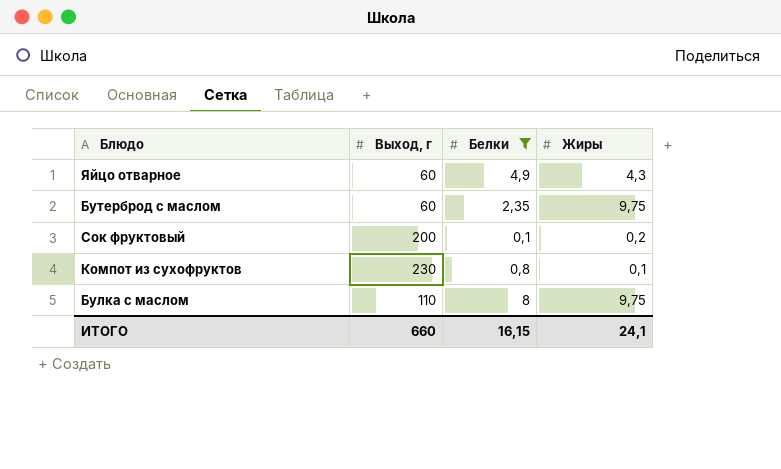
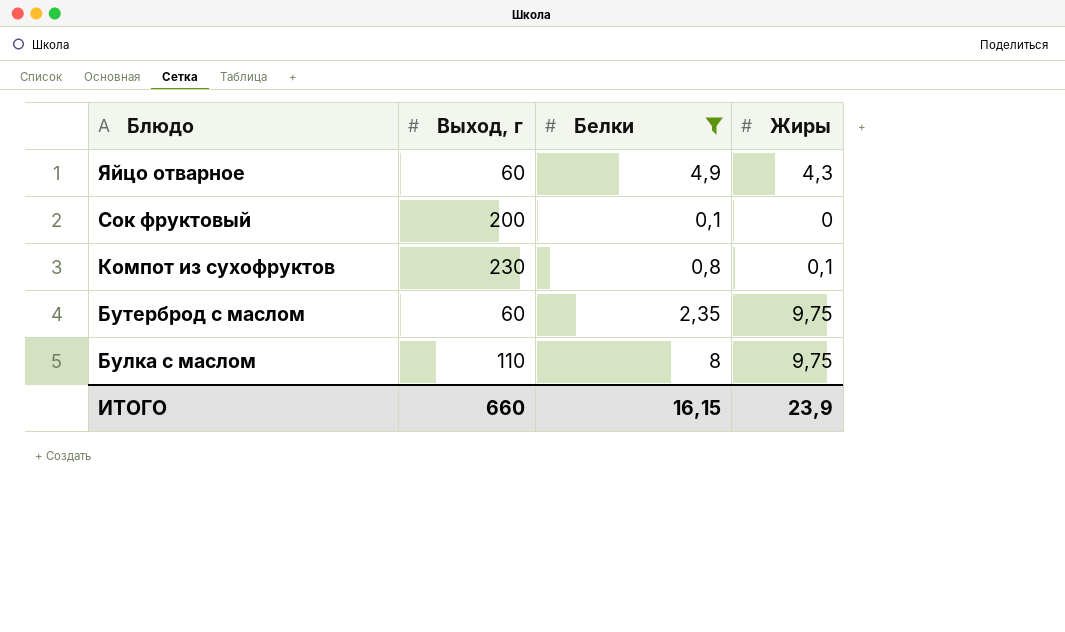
row order: none -> Блюдо descending
Сок фруктовый | Жиры: 0,2 -> 0
ИТОГО | Жиры: 24,1 -> 23,9

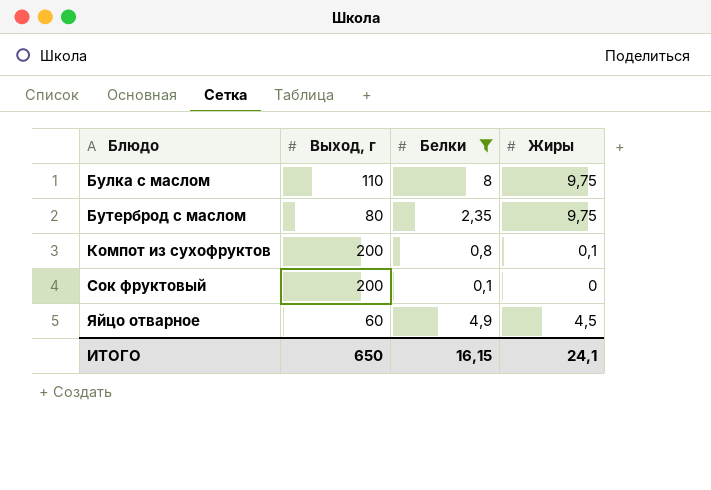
row order: Блюдо descending -> Блюдо ascending
Бутерброд с маслом | Выход, г: 60 -> 80
Компот из сухофруктов | Выход, г: 230 -> 200
Яйцо отварное | Жиры: 4,3 -> 4,5
ИТОГО | Выход, г: 660 -> 650
ИТОГО | Жиры: 23,9 -> 24,1

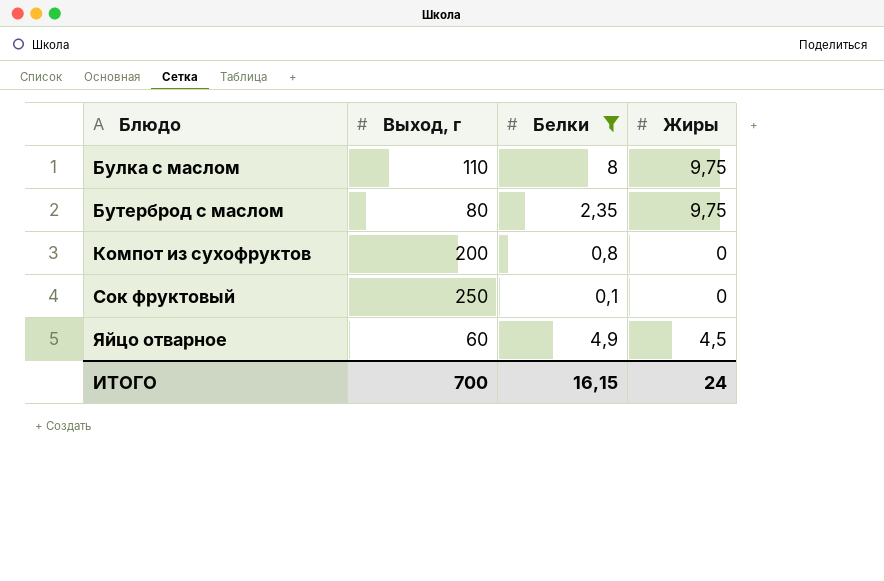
Компот из сухофруктов | Жиры: 0,1 -> 0
Сок фруктовый | Выход, г: 200 -> 250
ИТОГО | Выход, г: 650 -> 700
ИТОГО | Жиры: 24,1 -> 24

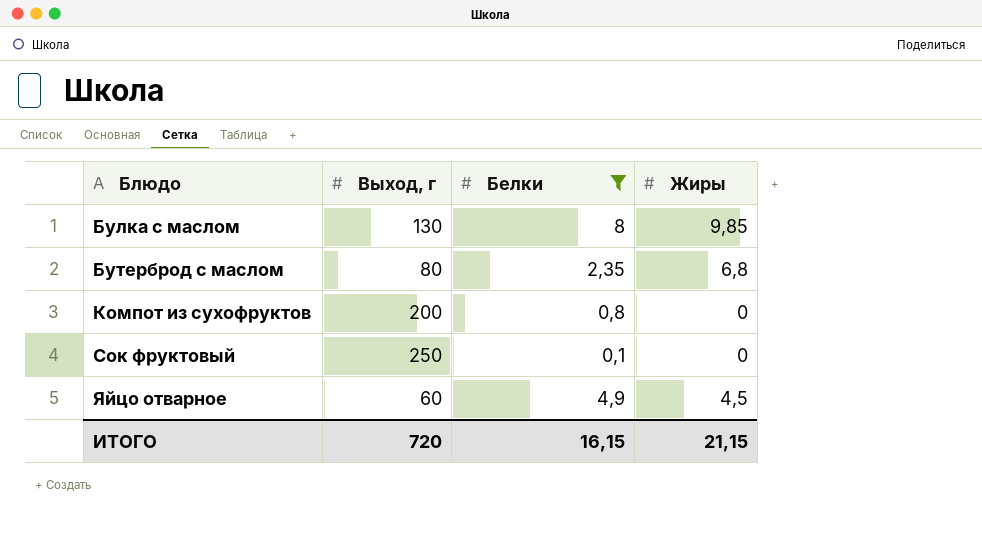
Булка с маслом | Выход, г: 110 -> 130
Булка с маслом | Жиры: 9,75 -> 9,85
Бутерброд с маслом | Жиры: 9,75 -> 6,8
ИТОГО | Выход, г: 700 -> 720
ИТОГО | Жиры: 24 -> 21,15

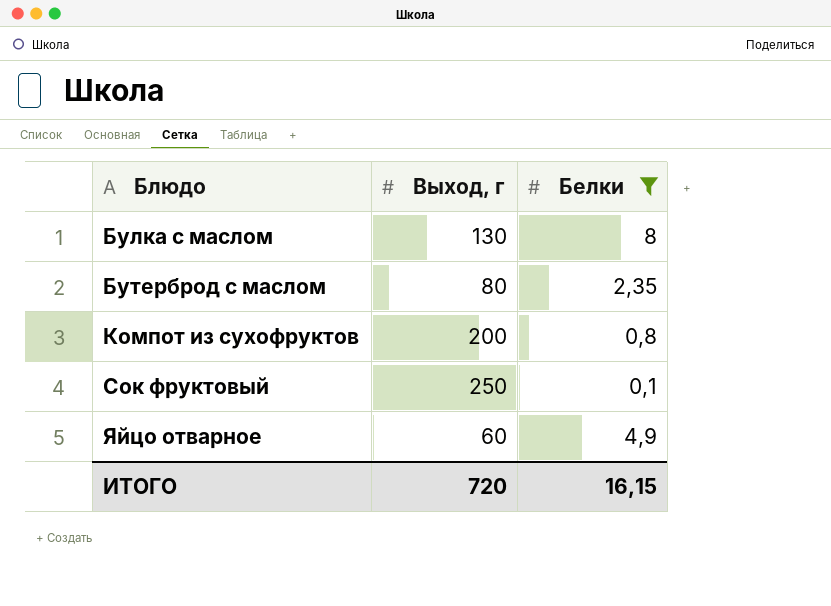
column Жиры | position: 4 -> none

